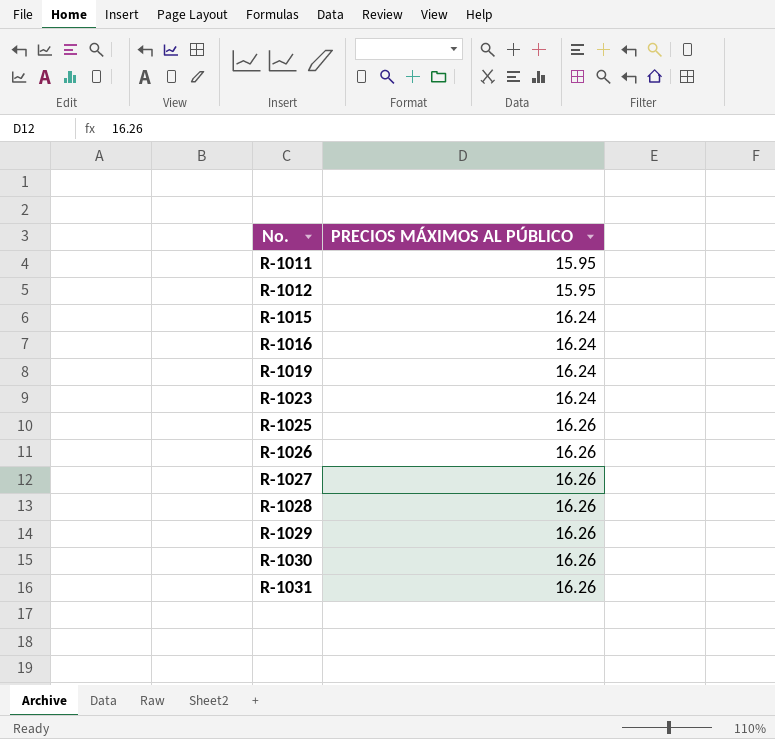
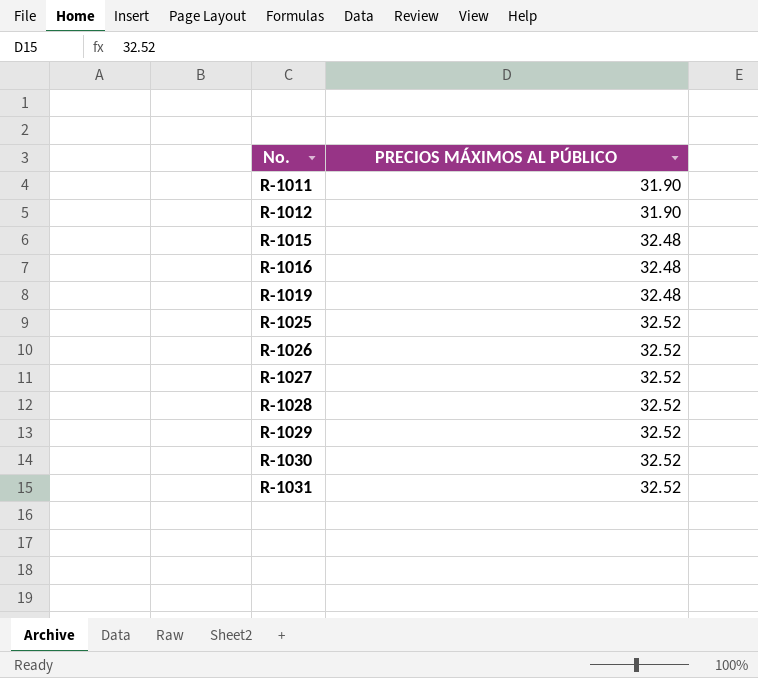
row R-1023: 16.24 -> none
R-1011 | PRECIOS MÁXIMOS AL PÚBLICO: 15.95 -> 31.90
R-1012 | PRECIOS MÁXIMOS AL PÚBLICO: 15.95 -> 31.90
R-1015 | PRECIOS MÁXIMOS AL PÚBLICO: 16.24 -> 32.48
R-1016 | PRECIOS MÁXIMOS AL PÚBLICO: 16.24 -> 32.48
R-1019 | PRECIOS MÁXIMOS AL PÚBLICO: 16.24 -> 32.48
R-1025 | PRECIOS MÁXIMOS AL PÚBLICO: 16.26 -> 32.52
R-1026 | PRECIOS MÁXIMOS AL PÚBLICO: 16.26 -> 32.52
R-1027 | PRECIOS MÁXIMOS AL PÚBLICO: 16.26 -> 32.52
R-1028 | PRECIOS MÁXIMOS AL PÚBLICO: 16.26 -> 32.52
R-1029 | PRECIOS MÁXIMOS AL PÚBLICO: 16.26 -> 32.52
R-1030 | PRECIOS MÁXIMOS AL PÚBLICO: 16.26 -> 32.52
R-1031 | PRECIOS MÁXIMOS AL PÚBLICO: 16.26 -> 32.52

